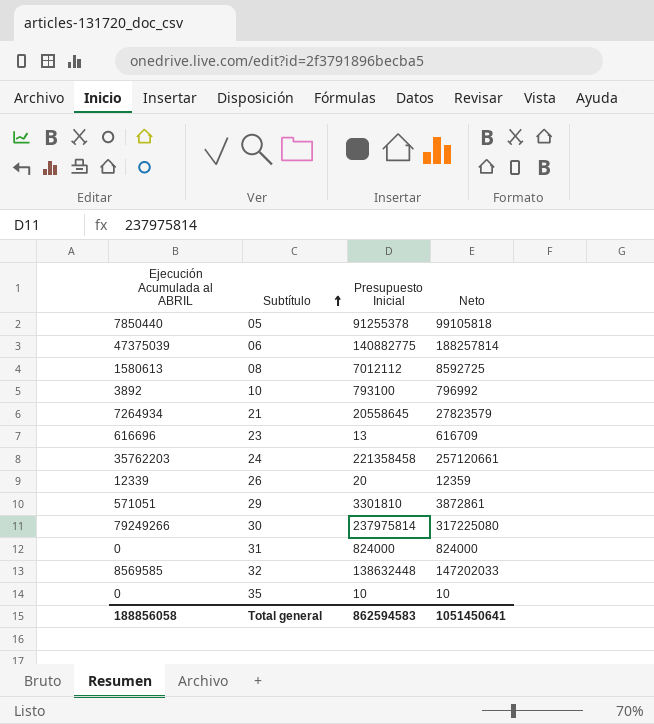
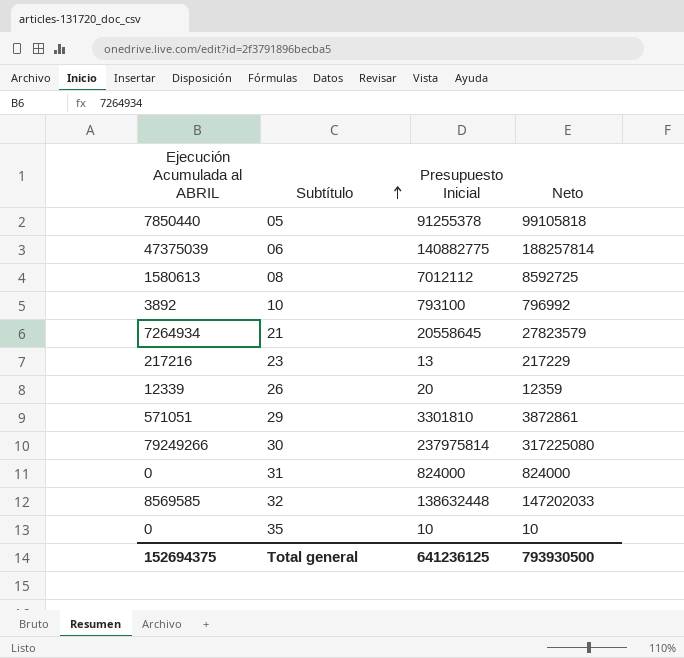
row 24: 35762203 | 221358458 | 257120661 -> none
23 | Ejecución Acumulada al ABRIL: 616696 -> 217216
23 | Neto: 616709 -> 217229
Total general | Ejecución Acumulada al ABRIL: 188856058 -> 152694375
Total general | Presupuesto Inicial: 862594583 -> 641236125
Total general | Neto: 1051450641 -> 793930500

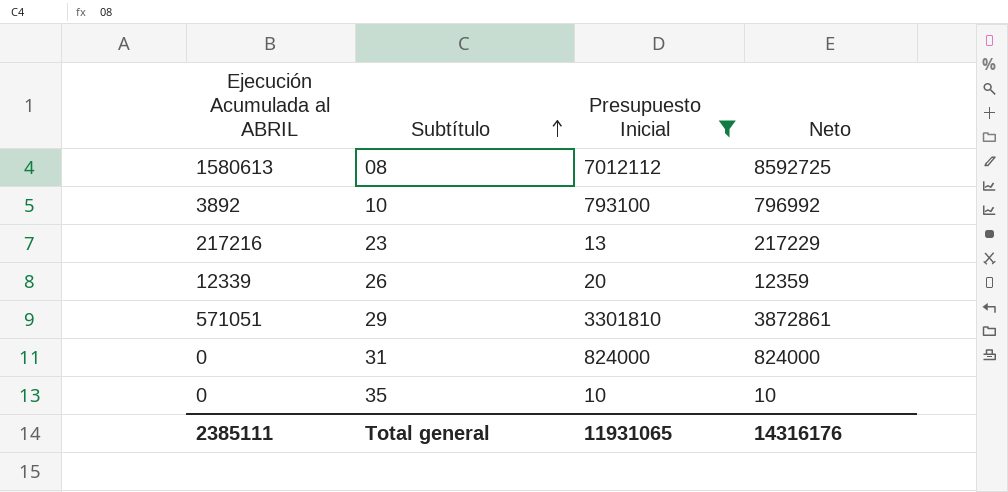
filter: none -> Presupuesto Inicial <= 7012112
Total general | Ejecución Acumulada al ABRIL: 152694375 -> 2385111
Total general | Presupuesto Inicial: 641236125 -> 11931065
Total general | Neto: 793930500 -> 14316176

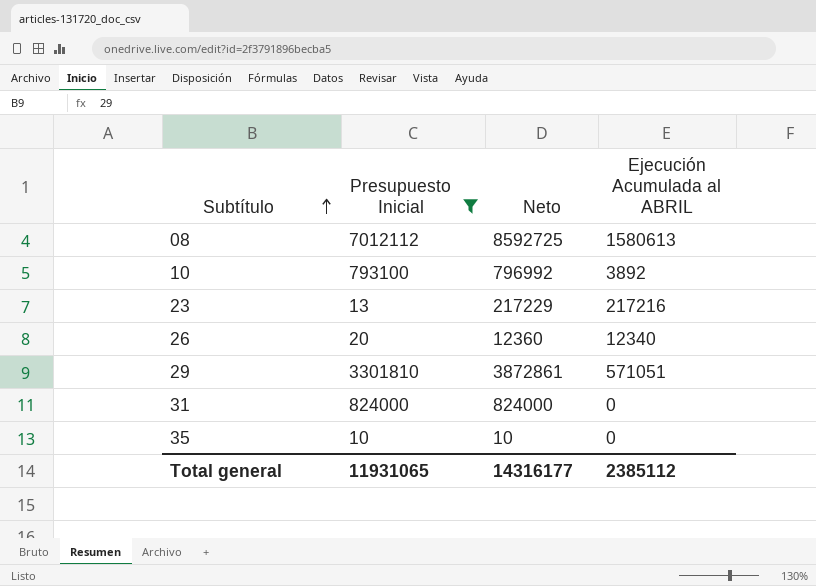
column Ejecución Acumulada al ABRIL | position: 1 -> 4
26 | Neto: 12359 -> 12360
26 | Ejecución Acumulada al ABRIL: 12339 -> 12340
Total general | Neto: 14316176 -> 14316177
Total general | Ejecución Acumulada al ABRIL: 2385111 -> 2385112

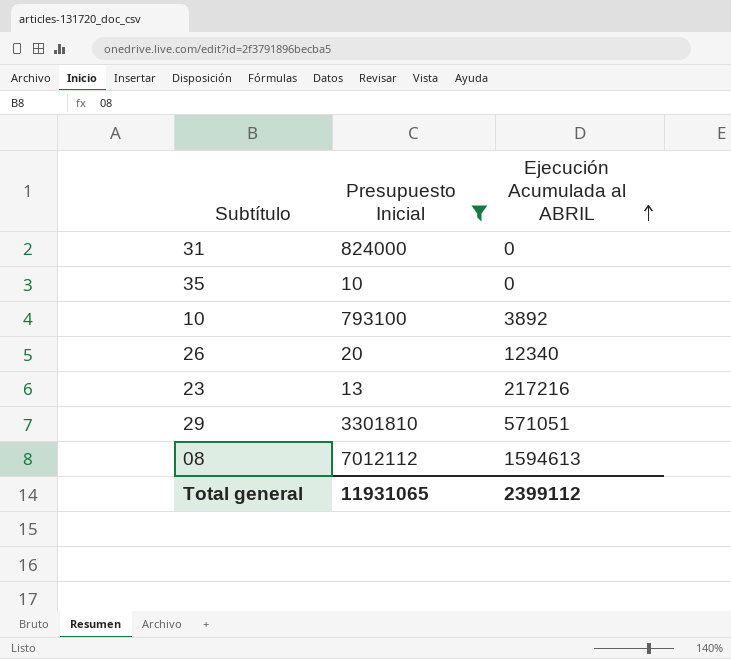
row order: Subtítulo ascending -> Ejecución Acumulada al ABRIL ascending
column Neto | formula: [Presupuesto Inicial] + [Ejecución Acumulada al ABRIL] -> none
08 | Ejecución Acumulada al ABRIL: 1580613 -> 1594613
Total general | Ejecución Acumulada al ABRIL: 2385112 -> 2399112

